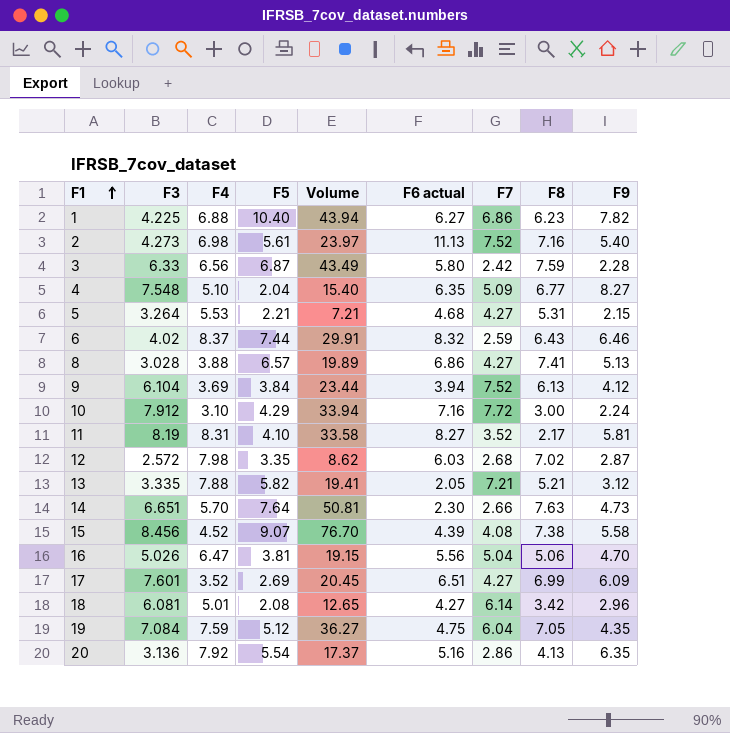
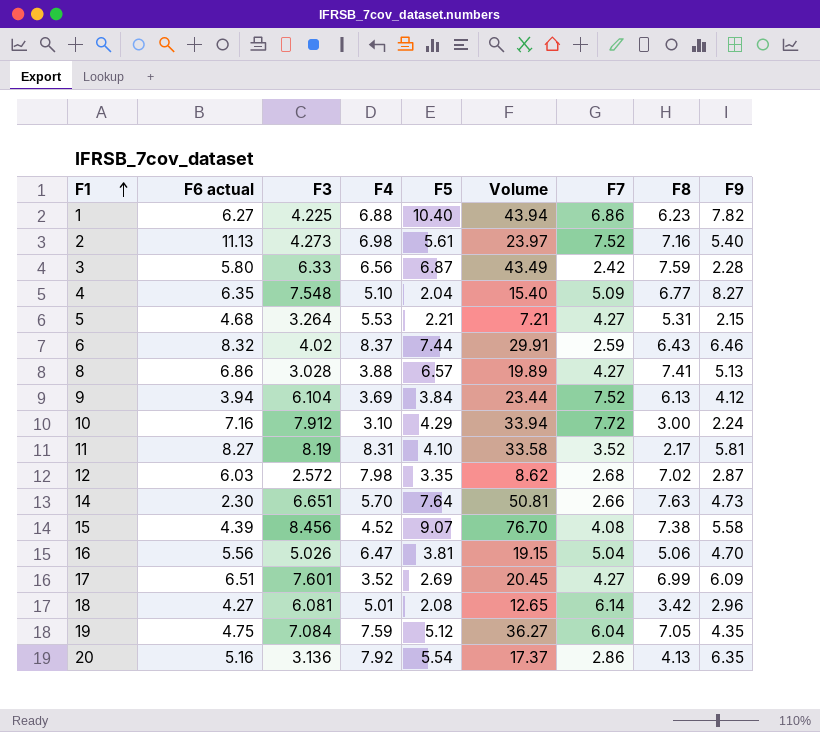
column F6 actual | position: 6 -> 2
row 13: 3.335 | 7.88 | 5.82 | 19.41 | 2.05 | 7.21 | 5.21 | 3.12 -> none

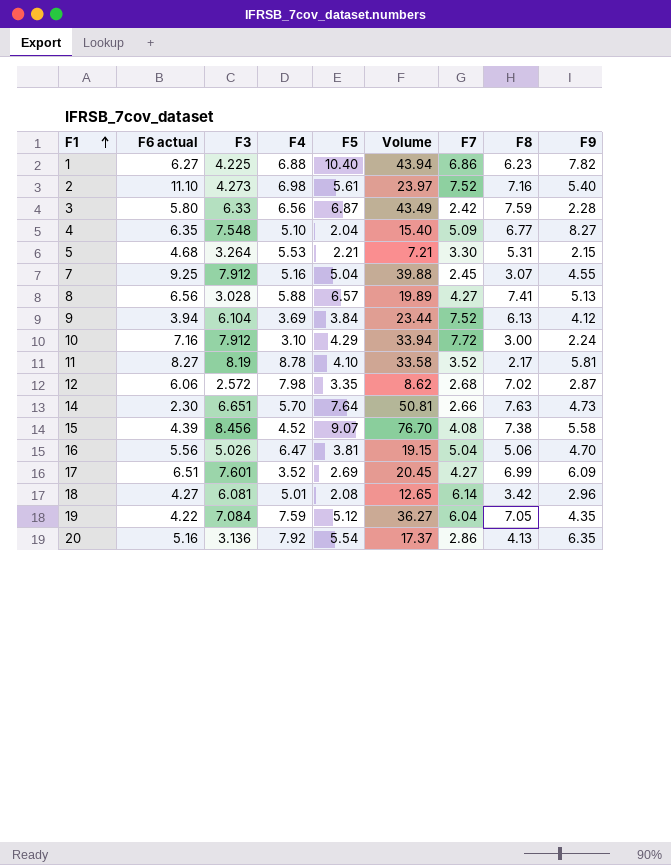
row 6: 8.32 | 4.02 | 8.37 | 7.44 | 29.91 | 2.59 | 6.43 | 6.46 -> none
2 | F6 actual: 11.13 -> 11.10
5 | F7: 4.27 -> 3.30
row 7: none -> 9.25 | 7.912 | 5.16 | 5.04 | 39.88 | 2.45 | 3.07 | 4.55
8 | F6 actual: 6.86 -> 6.56
8 | F4: 3.88 -> 5.88
11 | F4: 8.31 -> 8.78
12 | F6 actual: 6.03 -> 6.06
19 | F6 actual: 4.75 -> 4.22

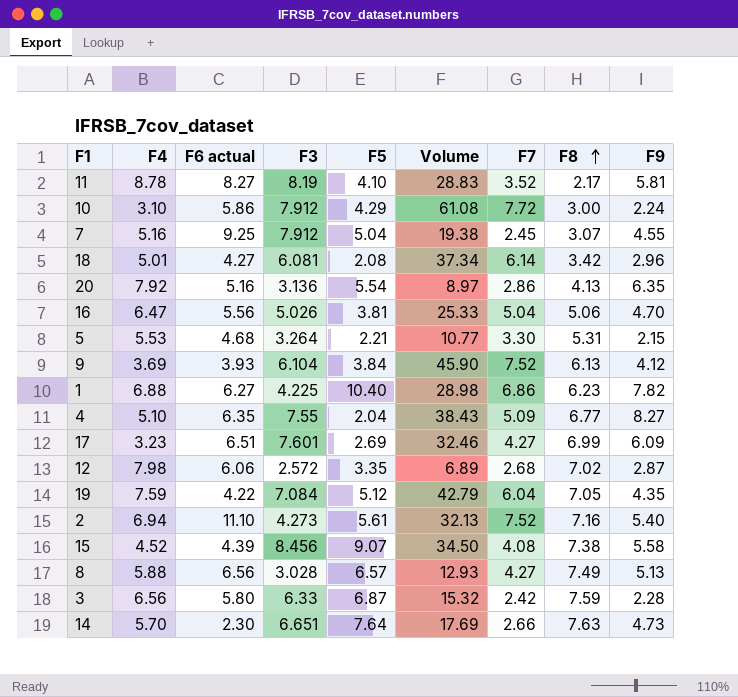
row order: F1 ascending -> F8 ascending
column F4 | position: 4 -> 2
column Volume | formula: [F3] * [F5] -> [F3] * [F7]
10 | F6 actual: 7.16 -> 5.86
9 | F6 actual: 3.94 -> 3.93
4 | F3: 7.548 -> 7.55
17 | F4: 3.52 -> 3.23
2 | F4: 6.98 -> 6.94
8 | F8: 7.41 -> 7.49

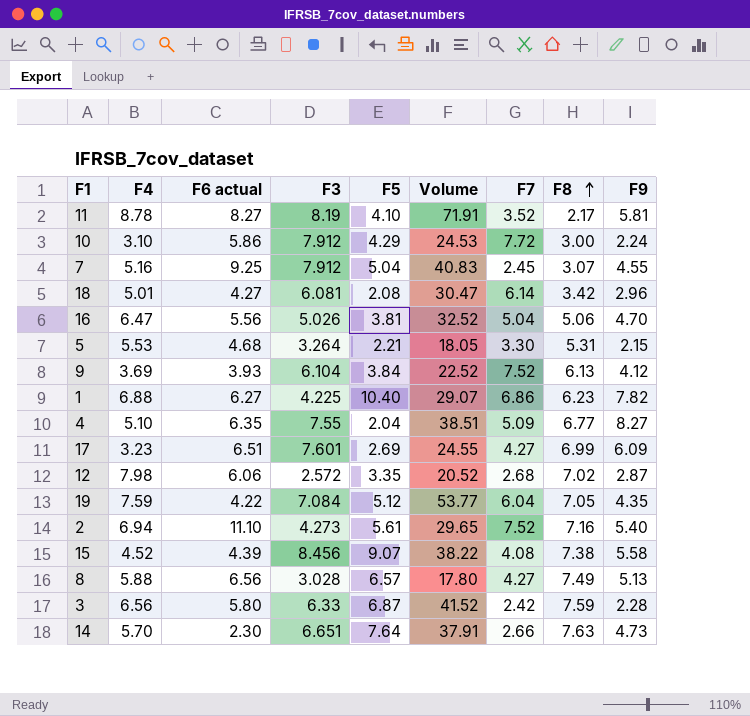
column Volume | formula: [F3] * [F7] -> [F4] * [F3]
row 20: 7.92 | 5.16 | 3.136 | 5.54 | 8.97 | 2.86 | 4.13 | 6.35 -> none

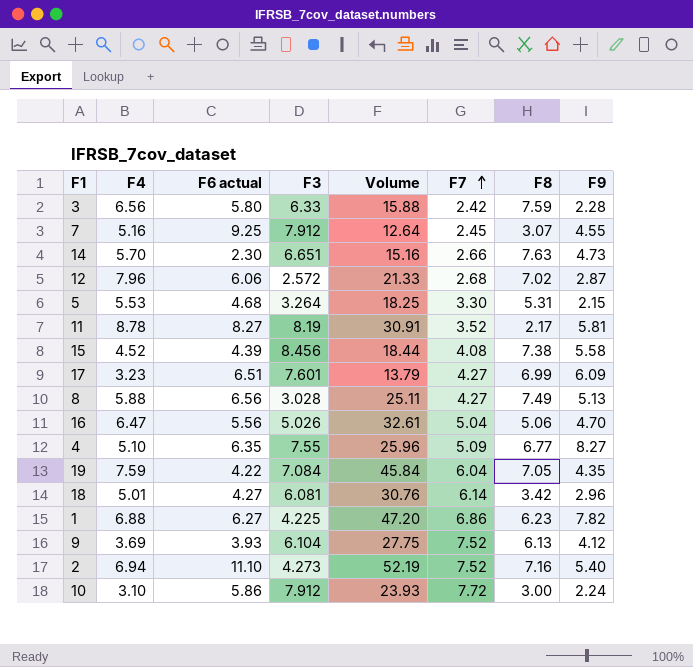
row order: F8 ascending -> F7 ascending
column F5 | position: 5 -> none
column Volume | formula: [F4] * [F3] -> [F4] * [F7]
12 | F4: 7.98 -> 7.96

